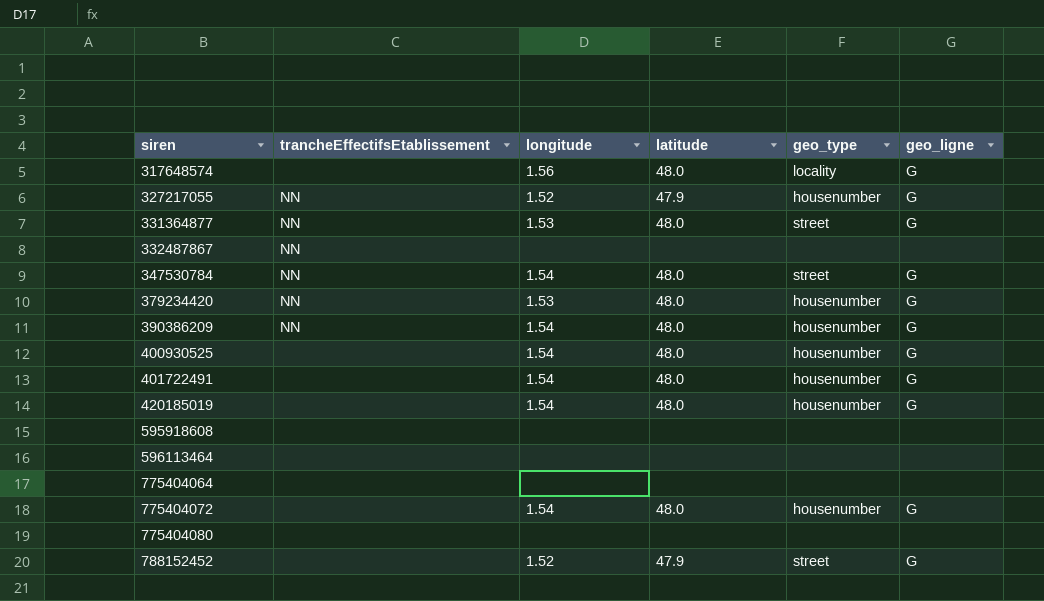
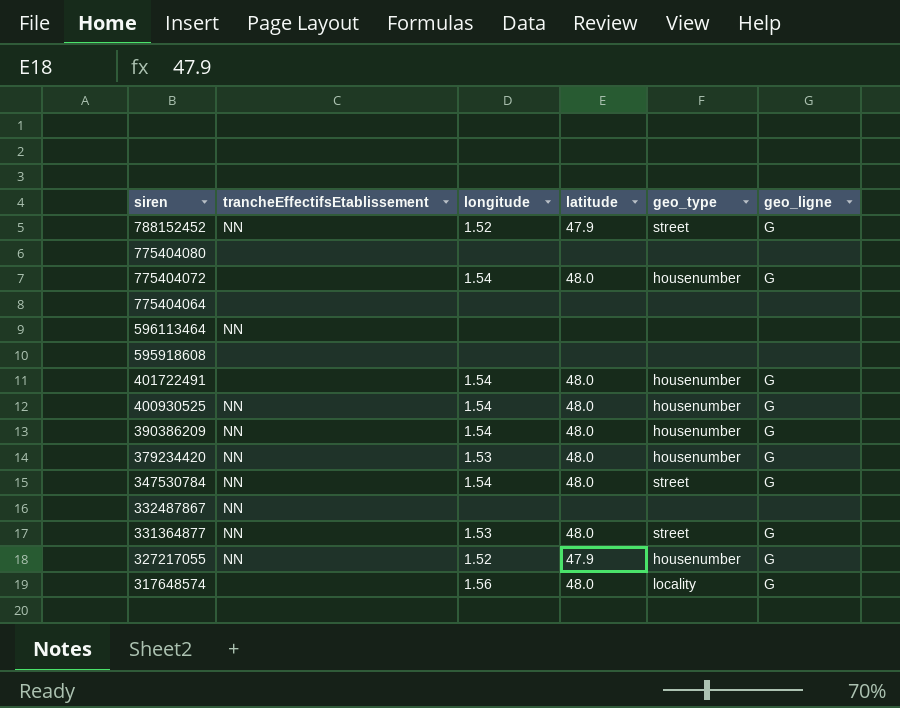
row order: siren ascending -> siren descending
row 420185019: none | 1.54 | 48.0 | housenumber | G -> none
788152452 | trancheEffectifsEtablissement: none -> NN
596113464 | trancheEffectifsEtablissement: none -> NN
400930525 | trancheEffectifsEtablissement: none -> NN

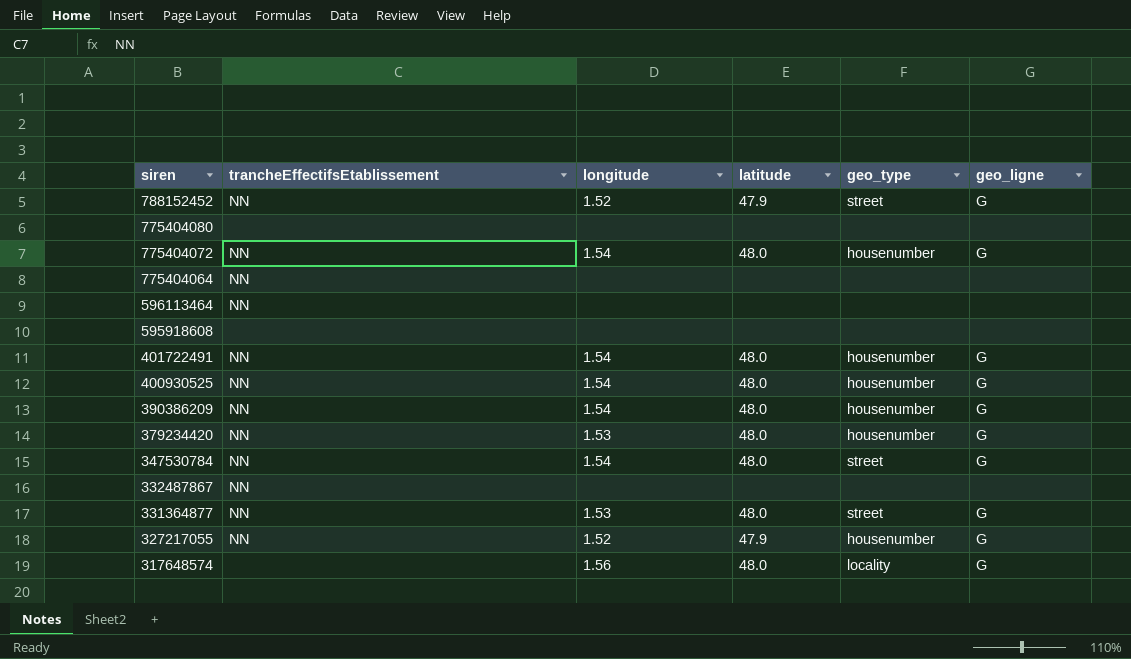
775404072 | trancheEffectifsEtablissement: none -> NN
775404064 | trancheEffectifsEtablissement: none -> NN
401722491 | trancheEffectifsEtablissement: none -> NN

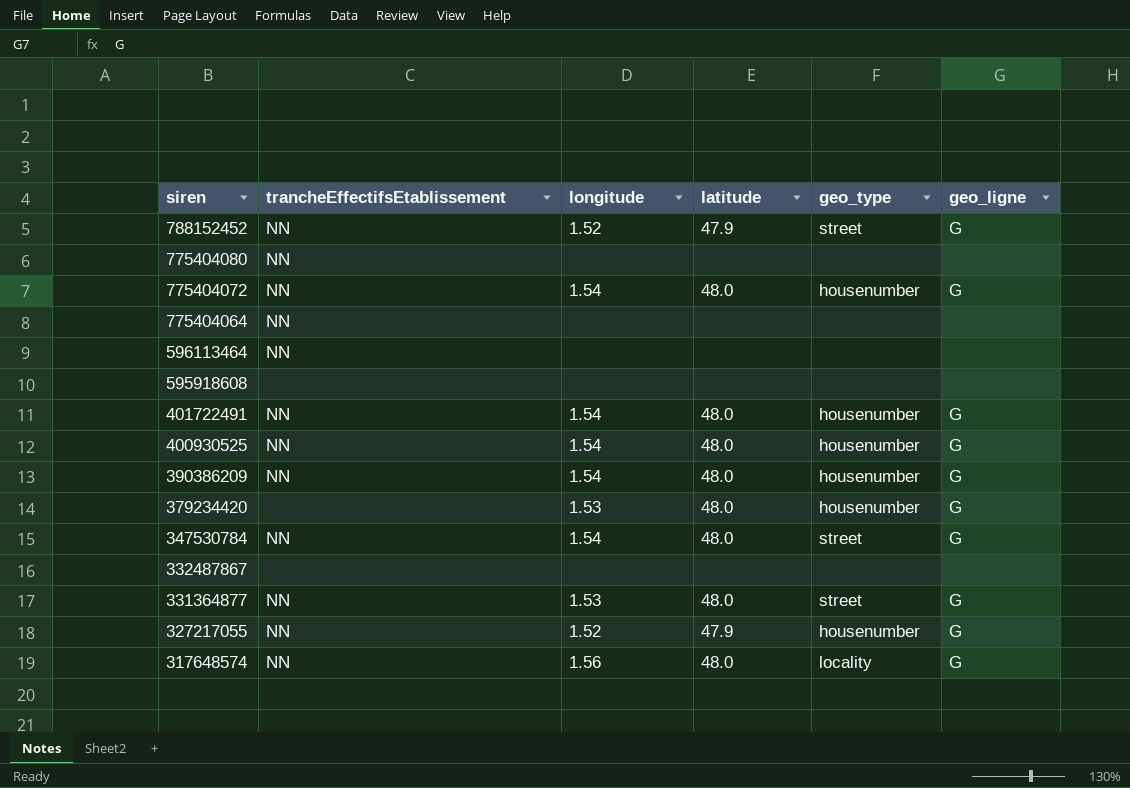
775404080 | trancheEffectifsEtablissement: none -> NN
379234420 | trancheEffectifsEtablissement: NN -> none
332487867 | trancheEffectifsEtablissement: NN -> none
317648574 | trancheEffectifsEtablissement: none -> NN

